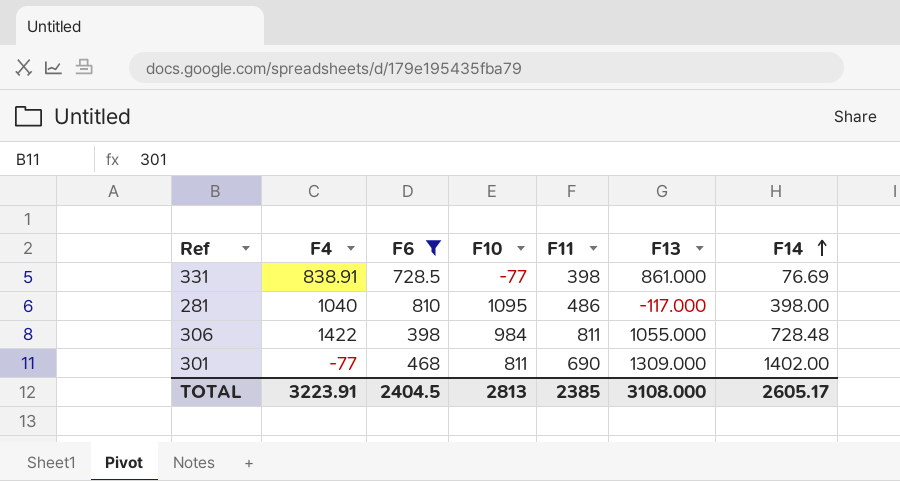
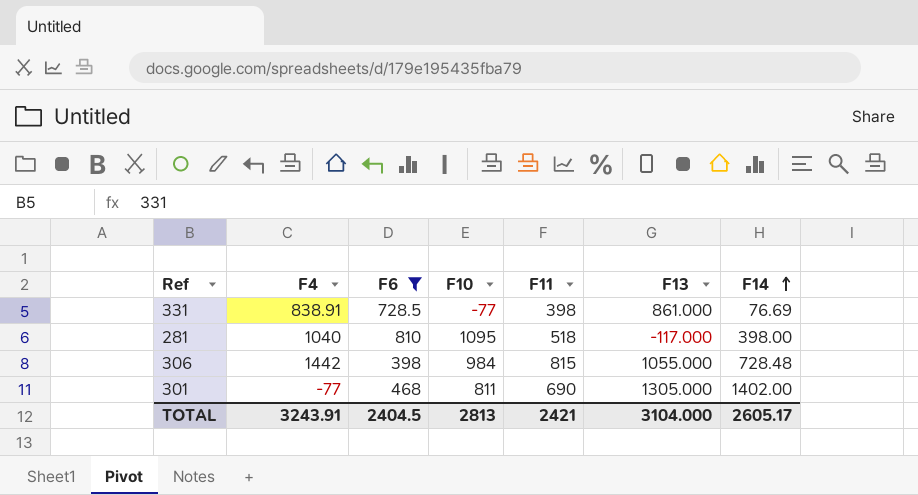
281 | F11: 486 -> 518
306 | F4: 1422 -> 1442
306 | F11: 811 -> 815
301 | F13: 1309.000 -> 1305.000
TOTAL | F4: 3223.91 -> 3243.91
TOTAL | F11: 2385 -> 2421
TOTAL | F13: 3108.000 -> 3104.000

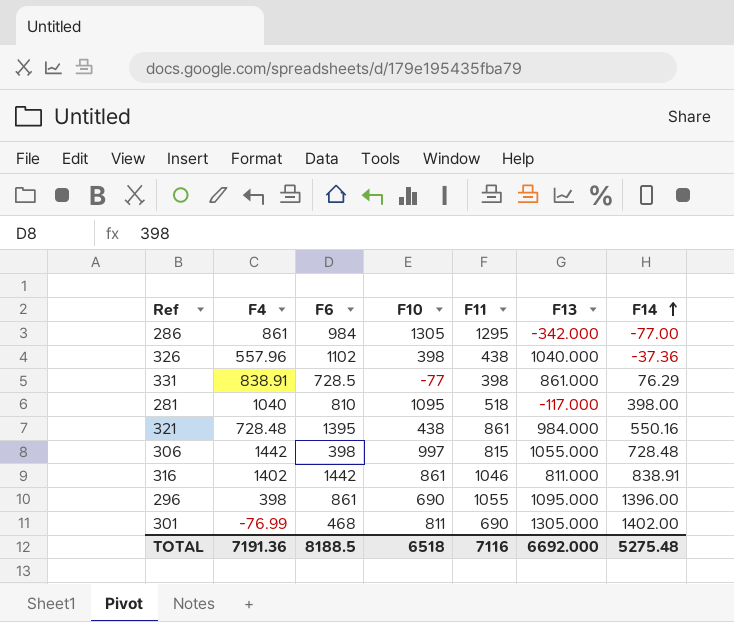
filter: F6 <= 810 -> none
331 | F14: 76.69 -> 76.29
306 | F10: 984 -> 997
301 | F4: -77 -> -76.99
TOTAL | F4: 3243.91 -> 7191.36
TOTAL | F6: 2404.5 -> 8188.5
TOTAL | F10: 2813 -> 6518
TOTAL | F11: 2421 -> 7116
TOTAL | F13: 3104.000 -> 6692.000
TOTAL | F14: 2605.17 -> 5275.48

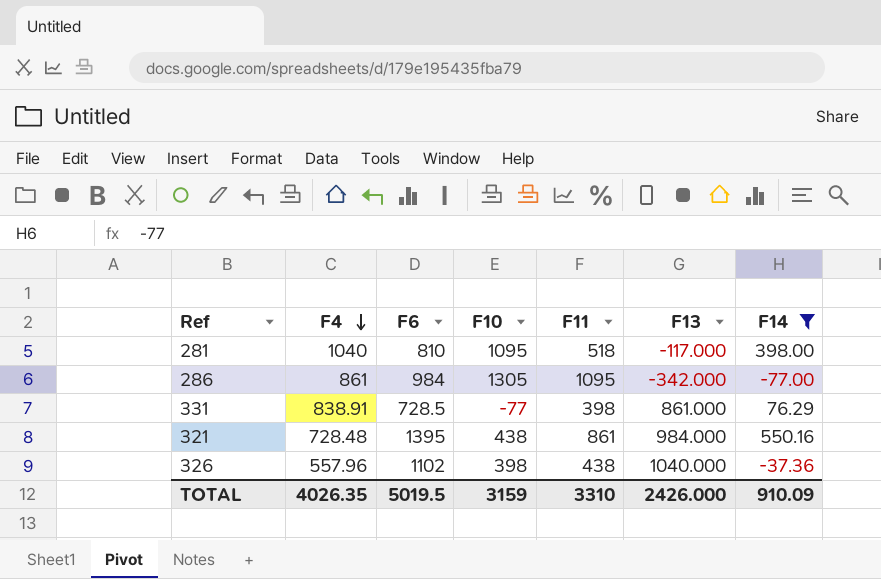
filter: none -> F14 <= 550.16
row order: F14 ascending -> F4 descending
286 | F11: 1295 -> 1095
TOTAL | F4: 7191.36 -> 4026.35
TOTAL | F6: 8188.5 -> 5019.5
TOTAL | F10: 6518 -> 3159
TOTAL | F11: 7116 -> 3310
TOTAL | F13: 6692.000 -> 2426.000
TOTAL | F14: 5275.48 -> 910.09

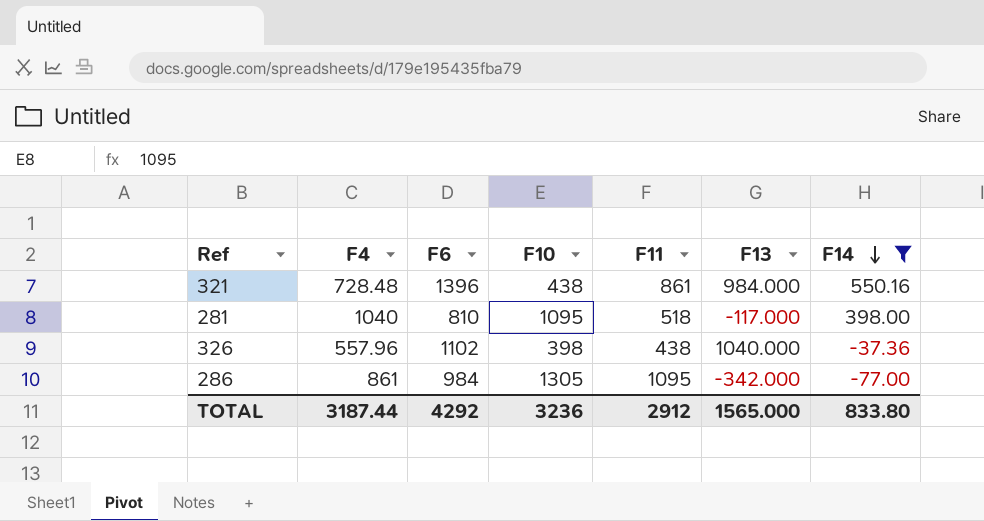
row order: F4 descending -> F14 descending
row 331: 838.91 | 728.5 | -77 | 398 | 861.000 | 76.29 -> none
321 | F6: 1395 -> 1396
TOTAL | F4: 4026.35 -> 3187.44
TOTAL | F6: 5019.5 -> 4292
TOTAL | F10: 3159 -> 3236
TOTAL | F11: 3310 -> 2912
TOTAL | F13: 2426.000 -> 1565.000
TOTAL | F14: 910.09 -> 833.80

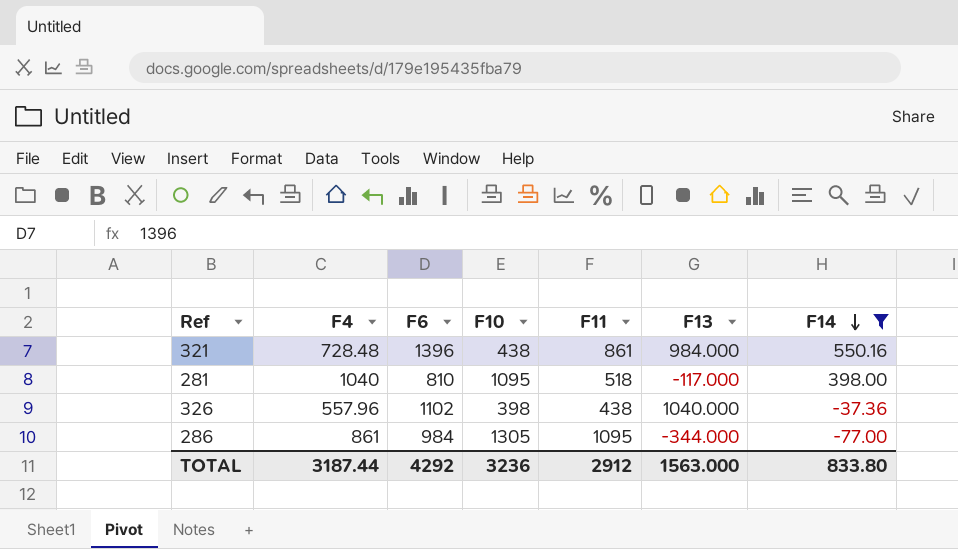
286 | F13: -342.000 -> -344.000
TOTAL | F13: 1565.000 -> 1563.000

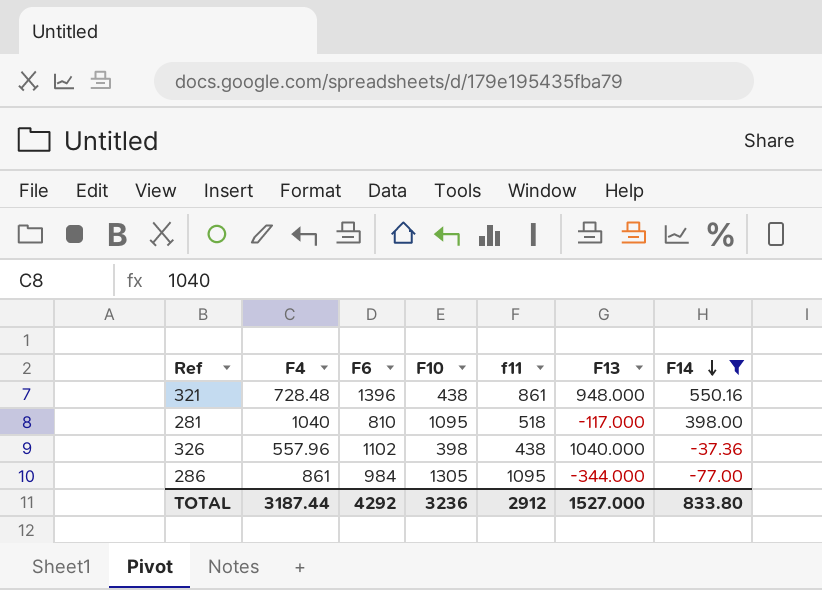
column name: F11 -> f11
321 | F13: 984.000 -> 948.000
TOTAL | F13: 1563.000 -> 1527.000

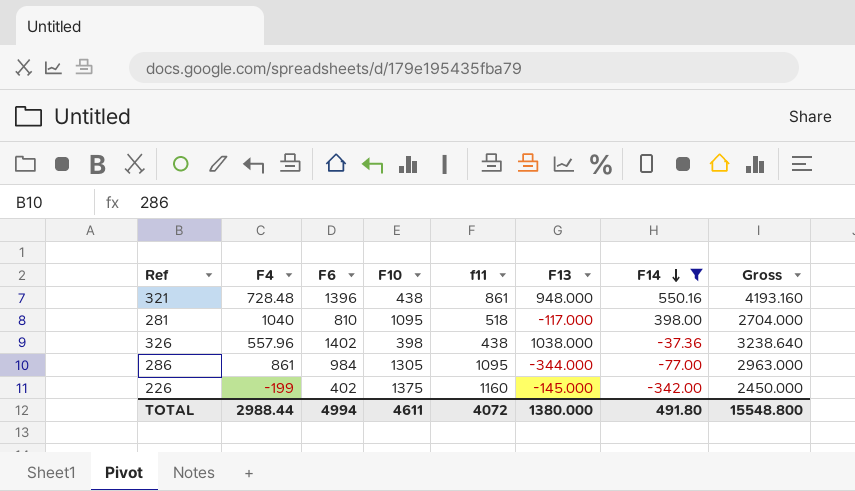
column Gross | formula: none -> [F6] + [F10] + [f11] + [F13] + [F14]
326 | F6: 1102 -> 1402
326 | F13: 1040.000 -> 1038.000
row 226: none -> -199 | 402 | 1375 | 1160 | -145.000 | -342.00 | 2450.000
TOTAL | F4: 3187.44 -> 2988.44
TOTAL | F6: 4292 -> 4994
TOTAL | F10: 3236 -> 4611
TOTAL | f11: 2912 -> 4072
TOTAL | F13: 1527.000 -> 1380.000
TOTAL | F14: 833.80 -> 491.80

